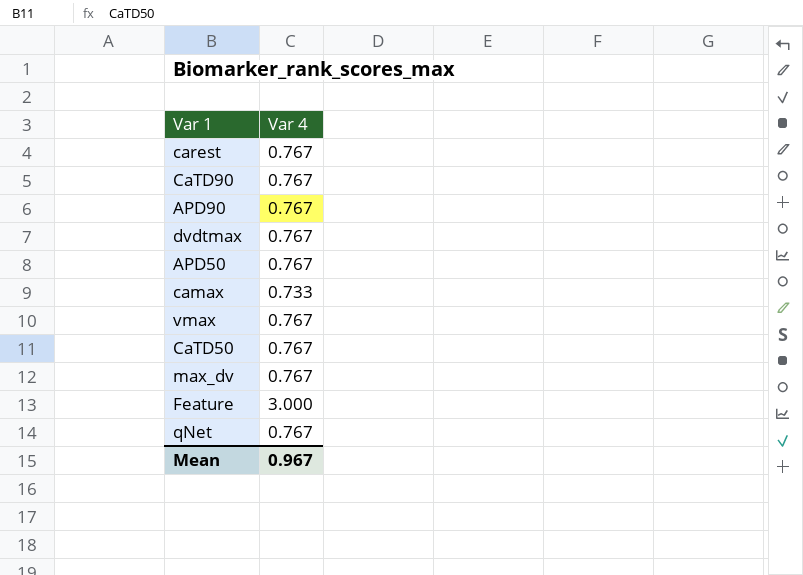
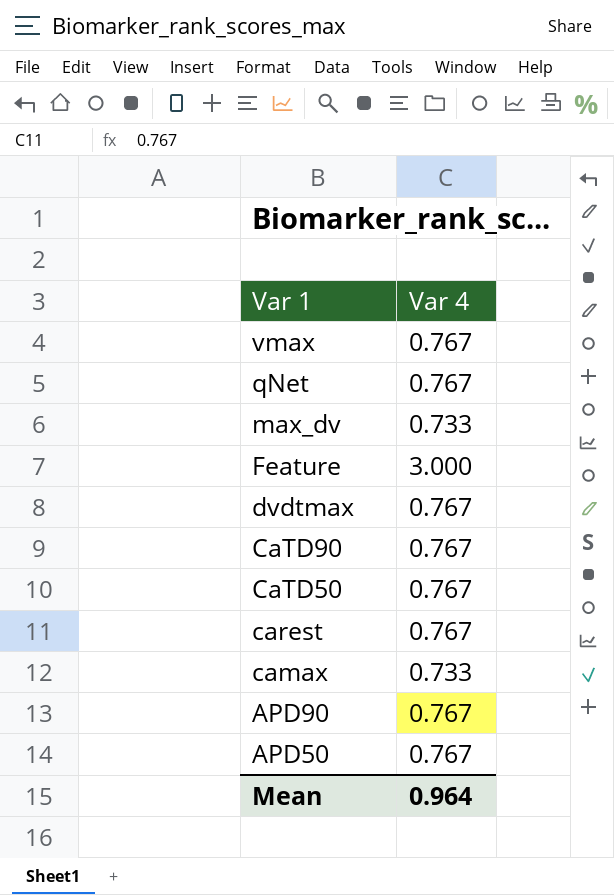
row order: none -> Var 1 descending
max_dv | Var 4: 0.767 -> 0.733
Mean | Var 4: 0.967 -> 0.964

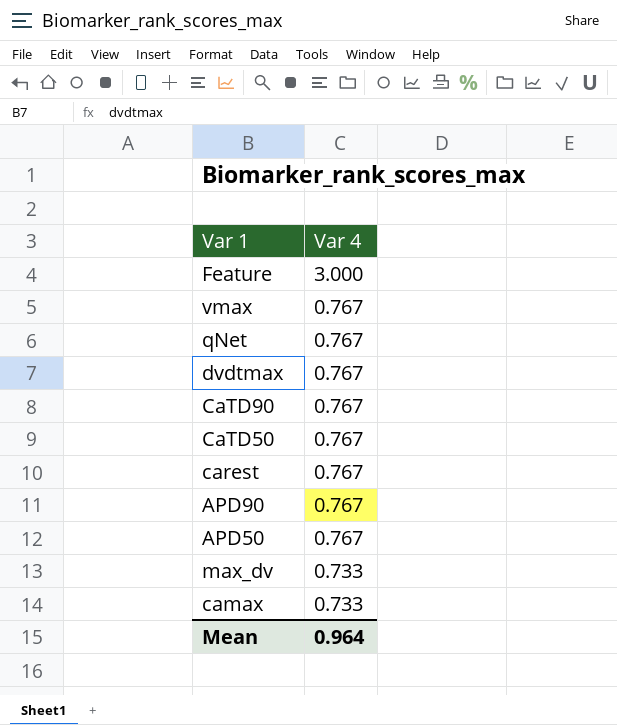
row order: Var 1 descending -> Var 4 descending

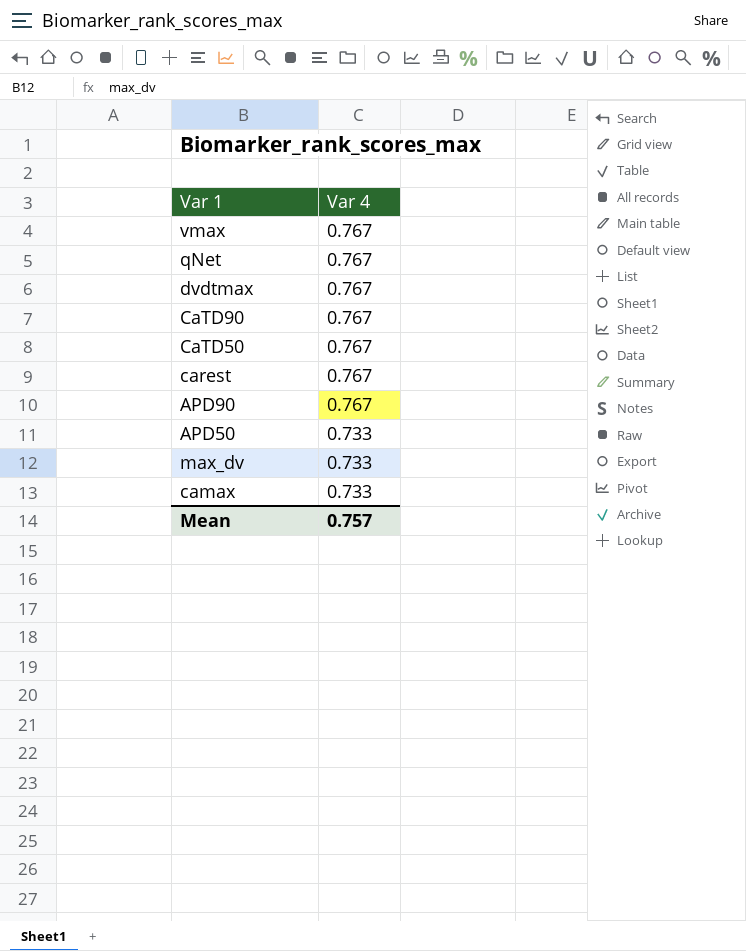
row Feature: 3.000 -> none
APD50 | Var 4: 0.767 -> 0.733
Mean | Var 4: 0.964 -> 0.757

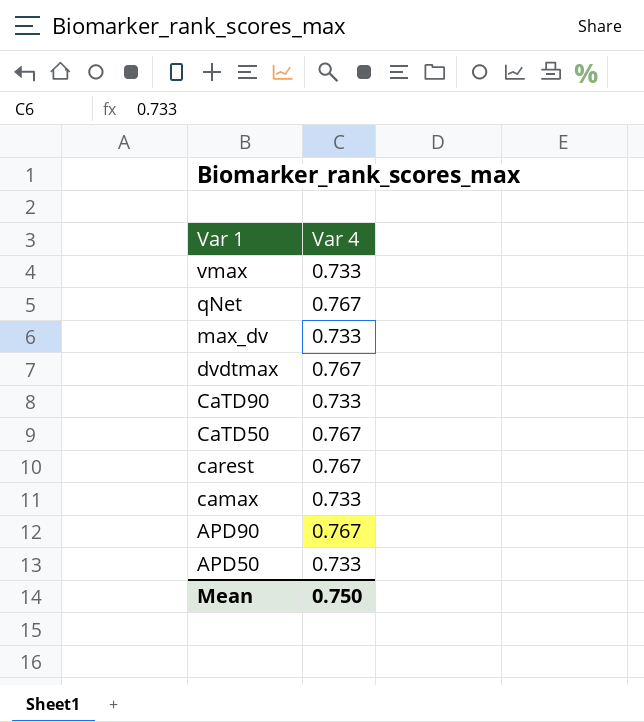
row order: Var 4 descending -> Var 1 descending
vmax | Var 4: 0.767 -> 0.733
CaTD90 | Var 4: 0.767 -> 0.733
Mean | Var 4: 0.757 -> 0.750

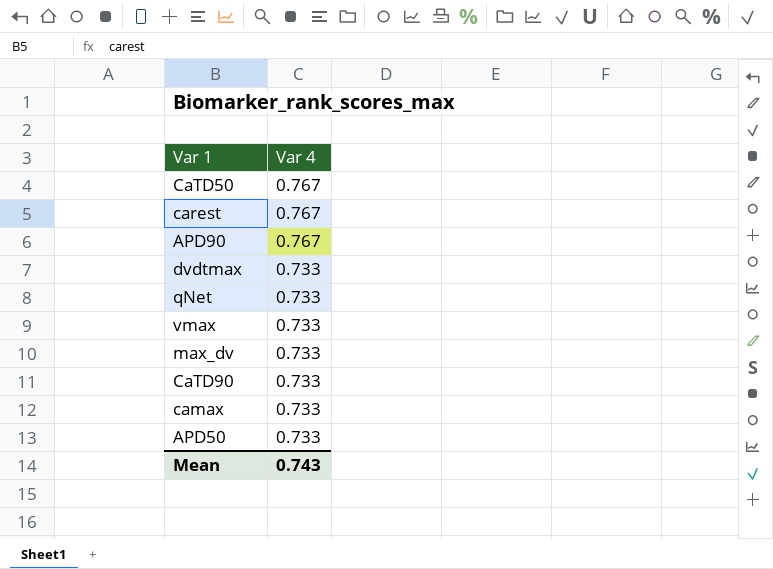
row order: Var 1 descending -> Var 4 descending
dvdtmax | Var 4: 0.767 -> 0.733
qNet | Var 4: 0.767 -> 0.733
Mean | Var 4: 0.750 -> 0.743

